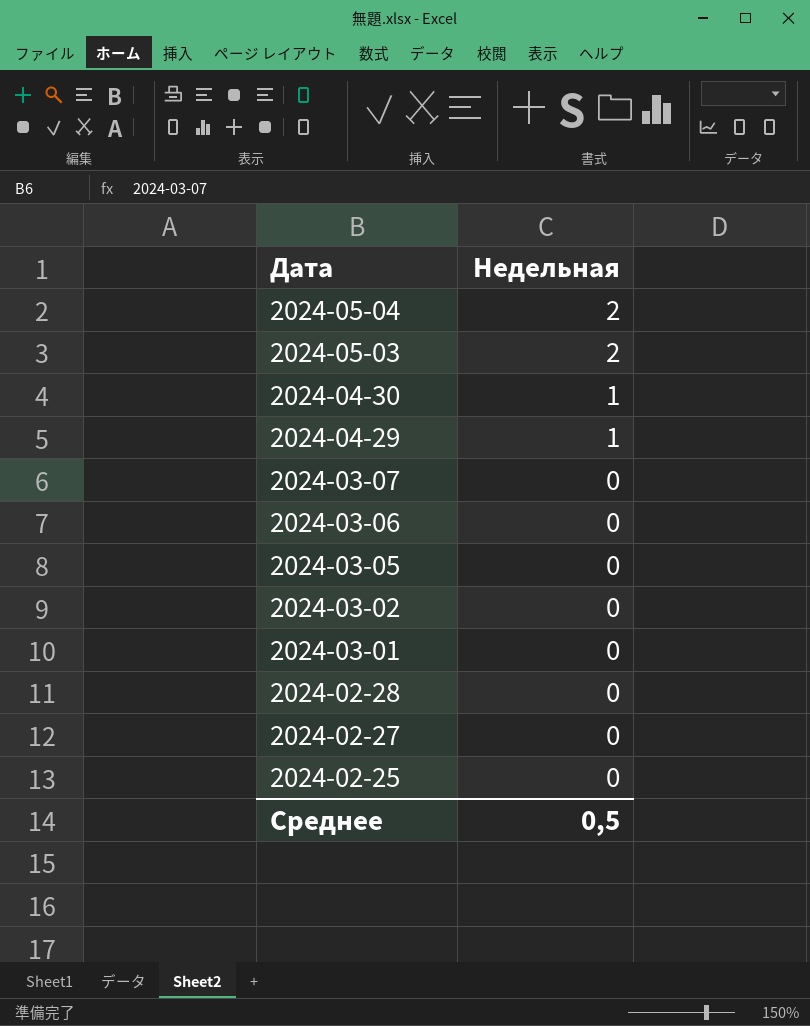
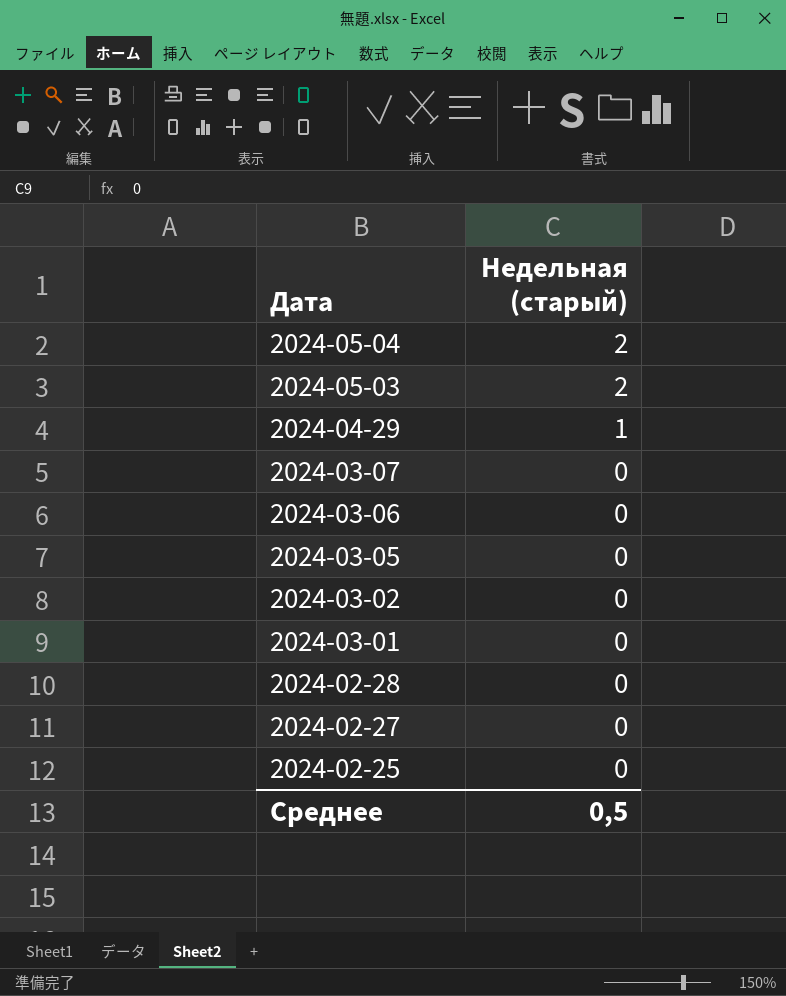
column name: Недельная -> Недельная (старый)
row 2024-04-30: 1 -> none

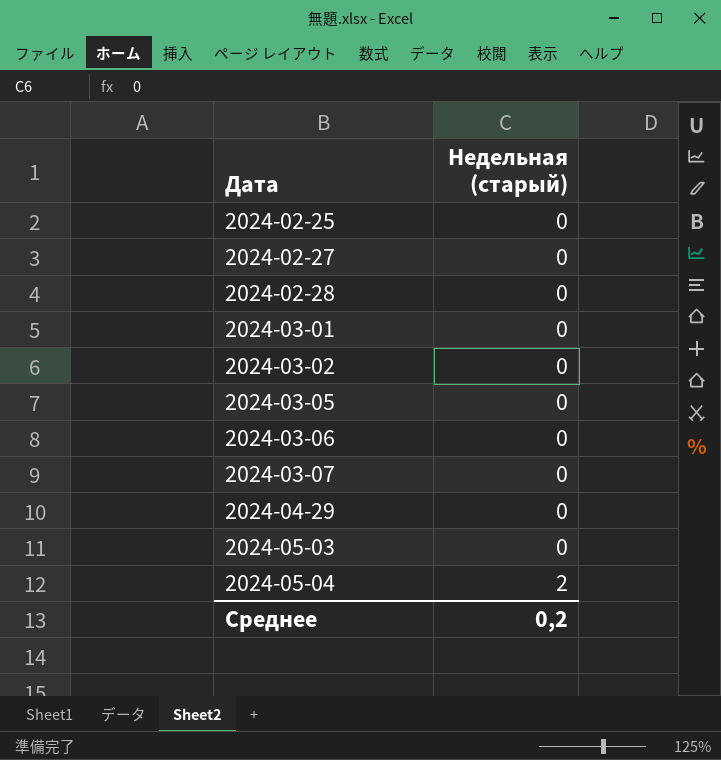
row order: Дата descending -> Дата ascending
2024-04-29 | Недельная (старый): 1 -> 0
2024-05-03 | Недельная (старый): 2 -> 0
Среднее | Недельная (старый): 0,5 -> 0,2

